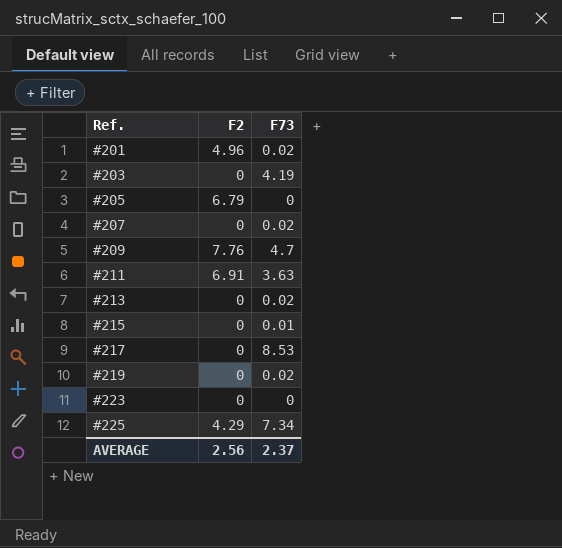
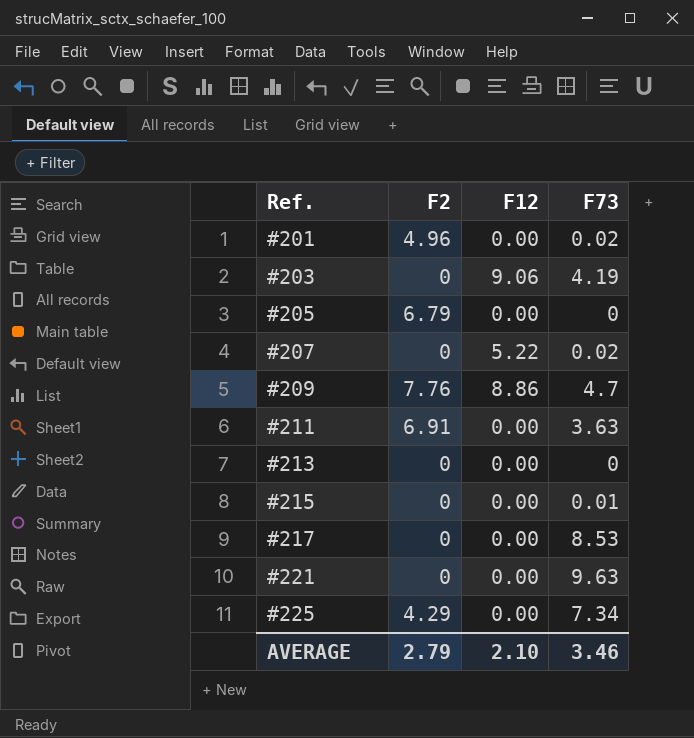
column F12 | position: none -> 3
row #219: 0 | 0.02 -> none
row #223: 0 | 0 -> none
#213 | F73: 0.02 -> 0
row #221: none -> 0 | 0.00 | 9.63
AVERAGE | F2: 2.56 -> 2.79
AVERAGE | F73: 2.37 -> 3.46

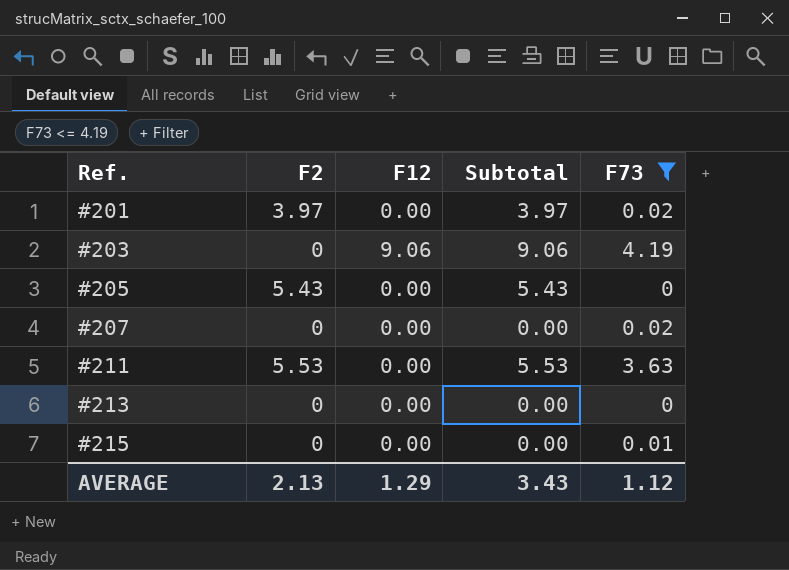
filter: none -> F73 <= 4.19
column Subtotal | formula: none -> [F2] + [F12]
#201 | F2: 4.96 -> 3.97
#205 | F2: 6.79 -> 5.43
#207 | F12: 5.22 -> 0.00
#211 | F2: 6.91 -> 5.53
AVERAGE | F2: 2.79 -> 2.13
AVERAGE | F12: 2.10 -> 1.29
AVERAGE | F73: 3.46 -> 1.12

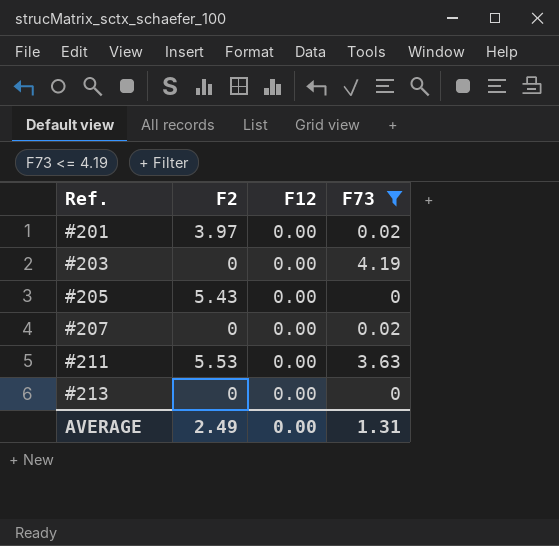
column Subtotal | formula: [F2] + [F12] -> none
row #215: 0 | 0.00 | 0.00 | 0.01 -> none
#203 | F12: 9.06 -> 0.00
AVERAGE | F2: 2.13 -> 2.49
AVERAGE | F12: 1.29 -> 0.00
AVERAGE | F73: 1.12 -> 1.31

